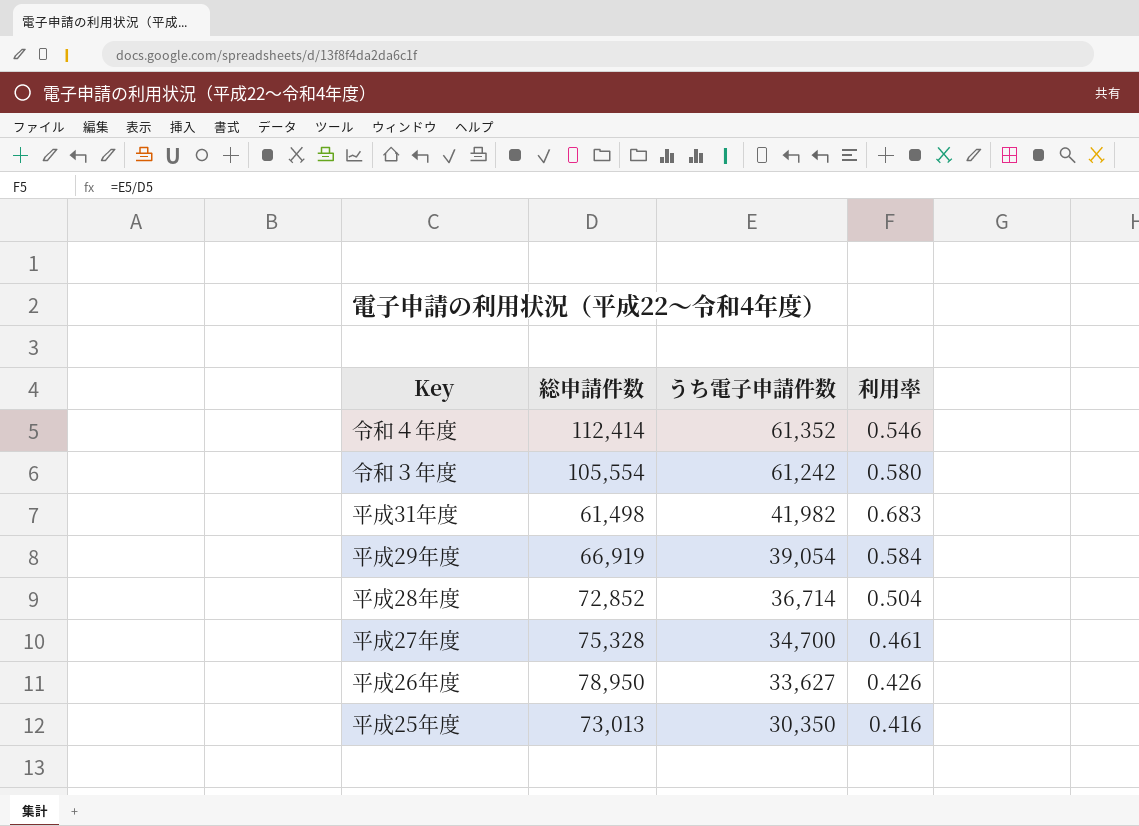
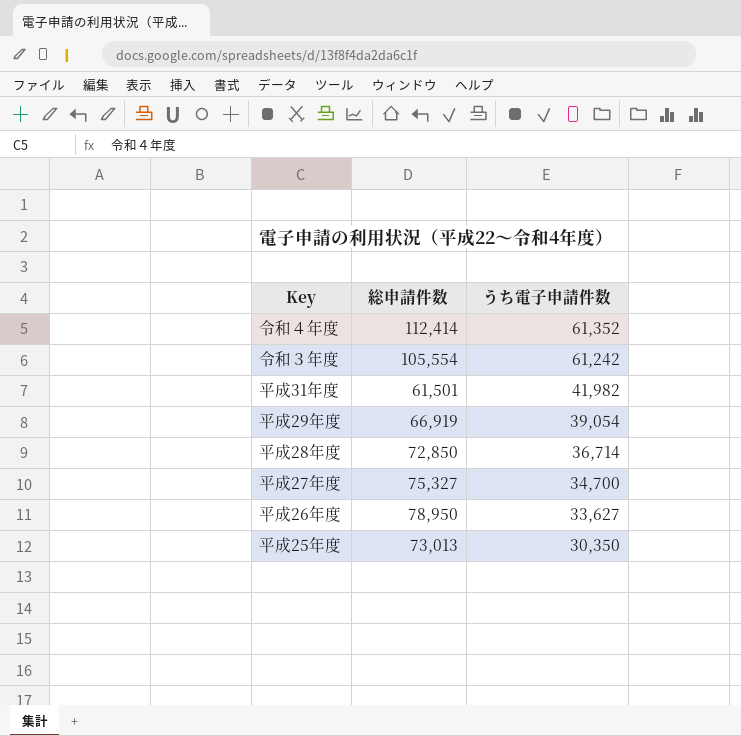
column 利用率 | formula: [うち電子申請件数] / [総申請件数] -> none
平成31年度 | 総申請件数: 61,498 -> 61,501
平成28年度 | 総申請件数: 72,852 -> 72,850
平成27年度 | 総申請件数: 75,328 -> 75,327

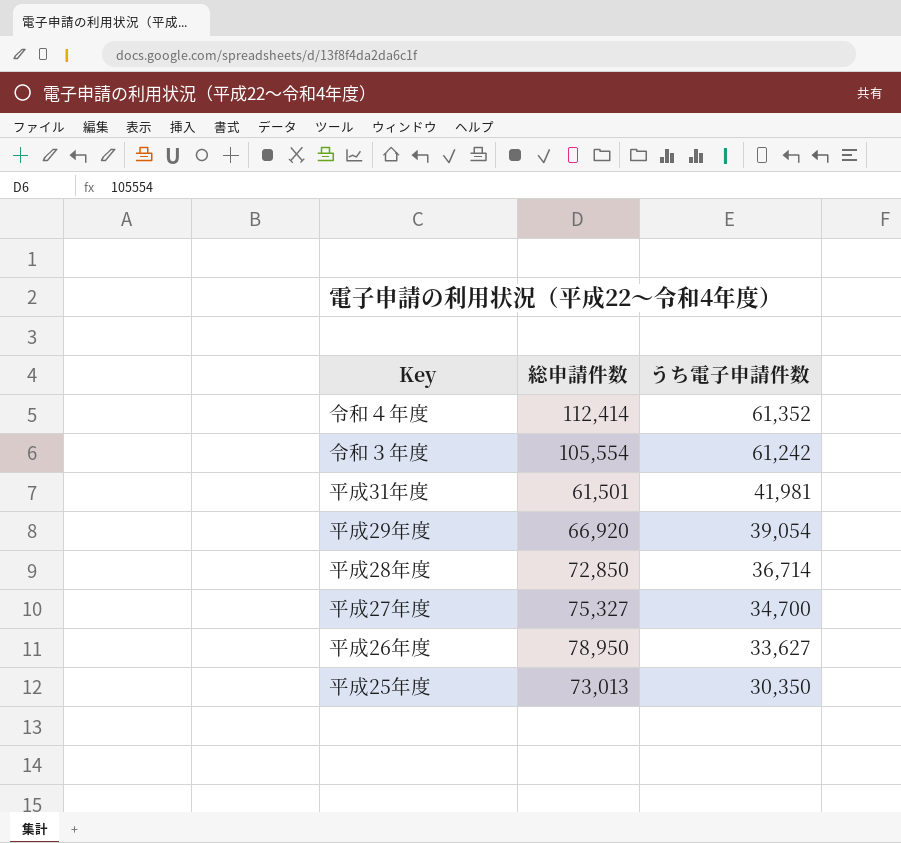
平成31年度 | うち電子申請件数: 41,982 -> 41,981
平成29年度 | 総申請件数: 66,919 -> 66,920

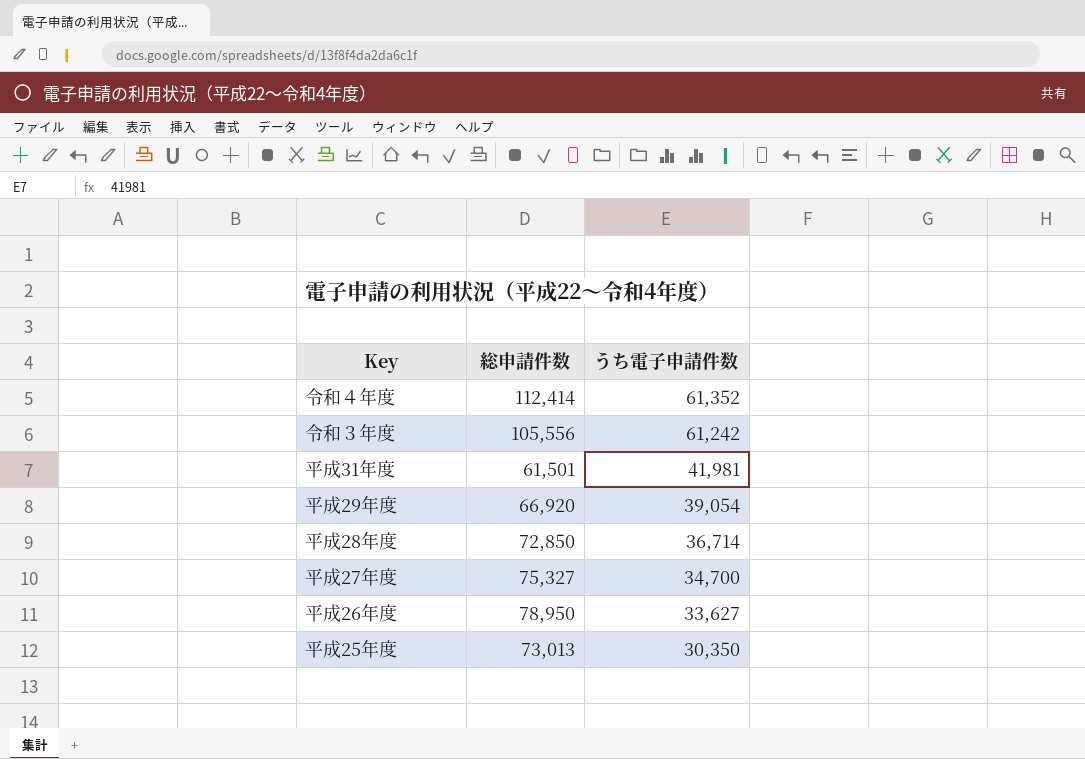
令和３年度 | 総申請件数: 105,554 -> 105,556

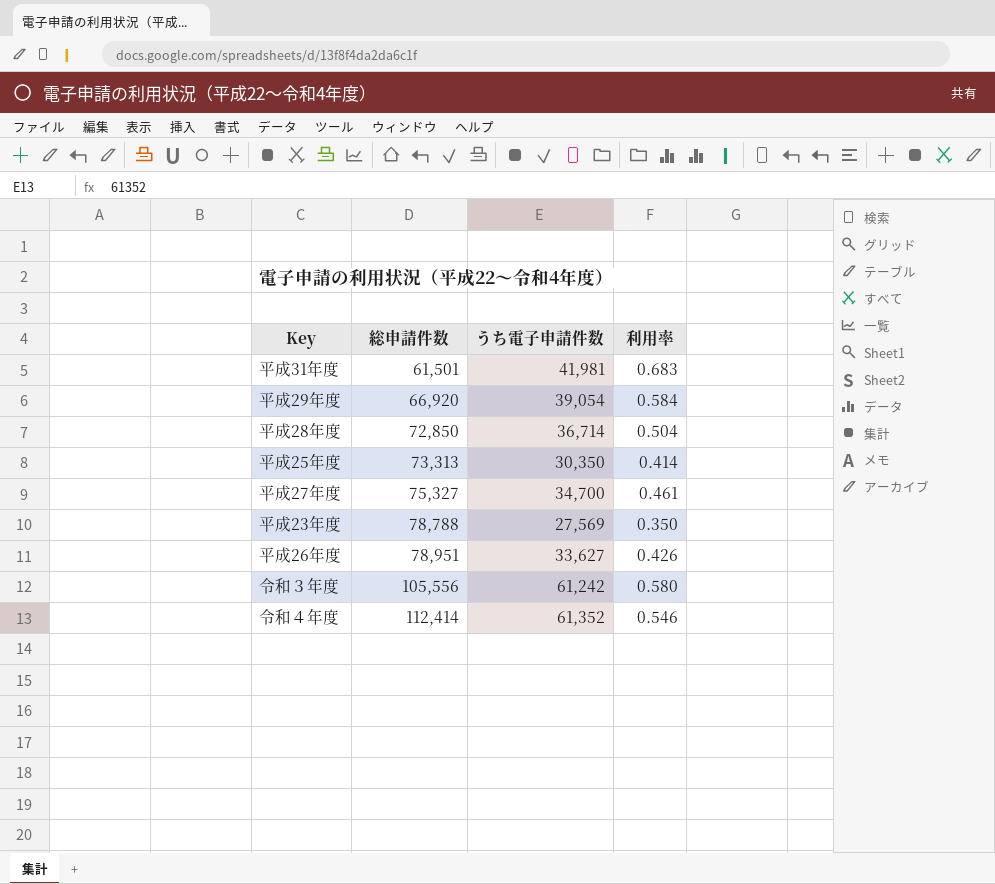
row order: うち電子申請件数 descending -> 総申請件数 ascending
column 利用率 | formula: none -> [うち電子申請件数] / [総申請件数]
平成25年度 | 総申請件数: 73,013 -> 73,313
row 平成23年度: none -> 78,788 | 27,569 | 0.350
平成26年度 | 総申請件数: 78,950 -> 78,951

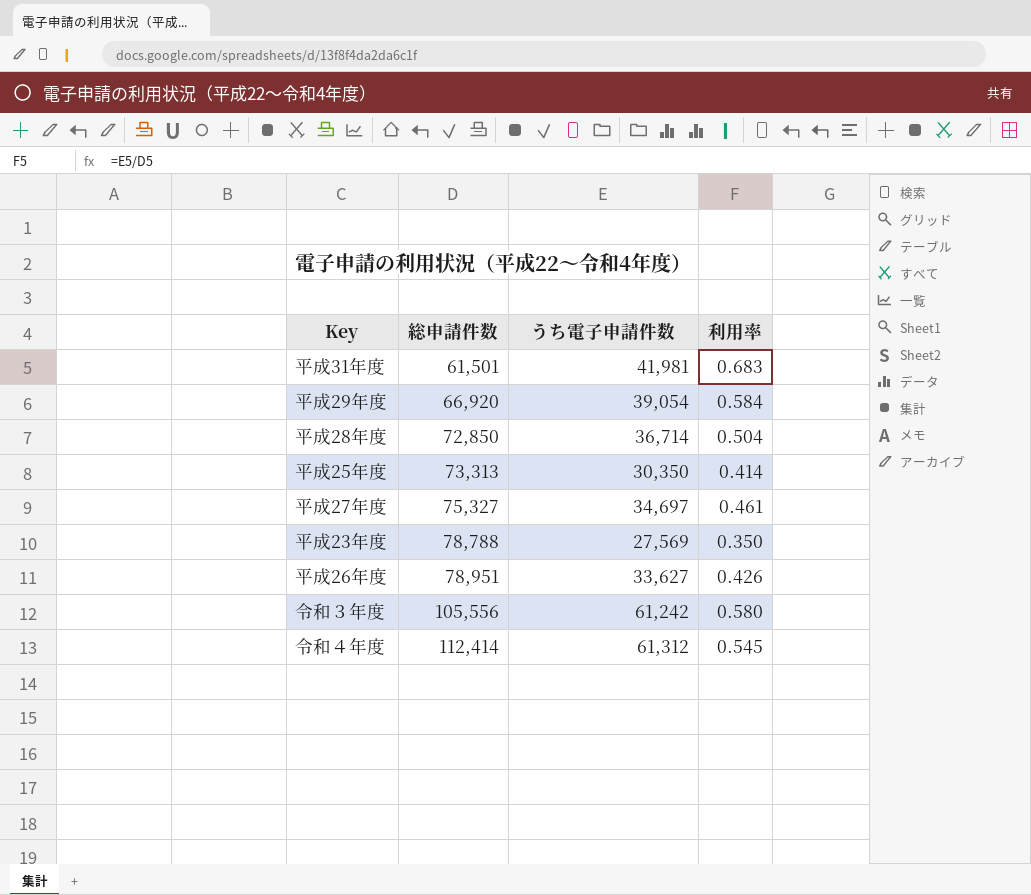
平成27年度 | うち電子申請件数: 34,700 -> 34,697
令和４年度 | うち電子申請件数: 61,352 -> 61,312
令和４年度 | 利用率: 0.546 -> 0.545

